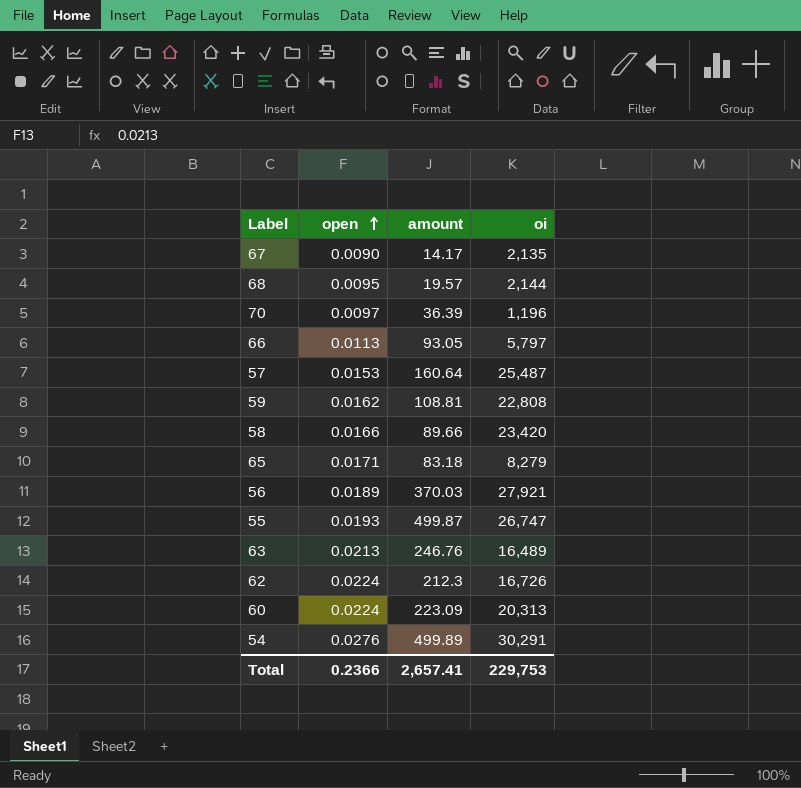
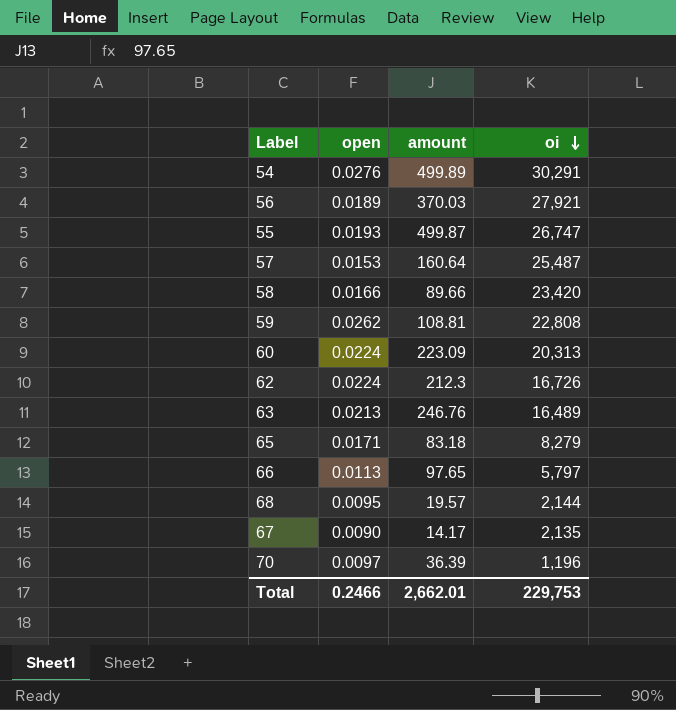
row order: open ascending -> oi descending
59 | open: 0.0162 -> 0.0262
66 | amount: 93.05 -> 97.65
Total | open: 0.2366 -> 0.2466
Total | amount: 2,657.41 -> 2,662.01

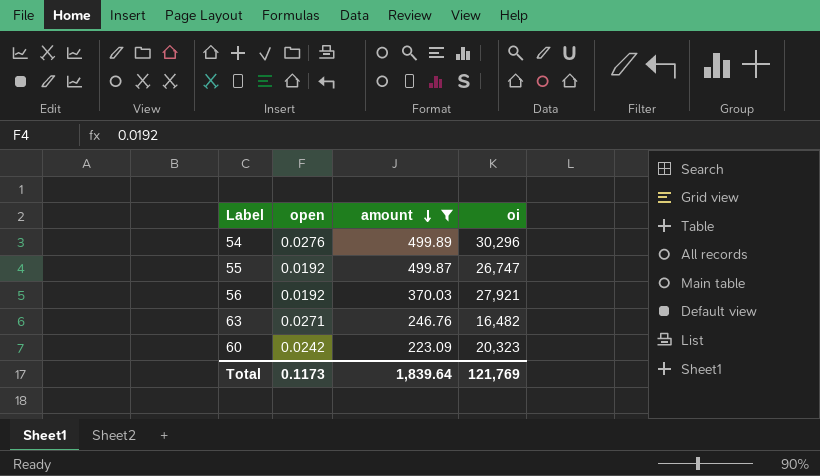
filter: none -> amount >= 223.09
row order: oi descending -> amount descending
54 | oi: 30,291 -> 30,296
55 | open: 0.0193 -> 0.0192
56 | open: 0.0189 -> 0.0192
63 | open: 0.0213 -> 0.0271
63 | oi: 16,489 -> 16,482
60 | open: 0.0224 -> 0.0242
60 | oi: 20,313 -> 20,323
Total | open: 0.2466 -> 0.1173
Total | amount: 2,662.01 -> 1,839.64
Total | oi: 229,753 -> 121,769

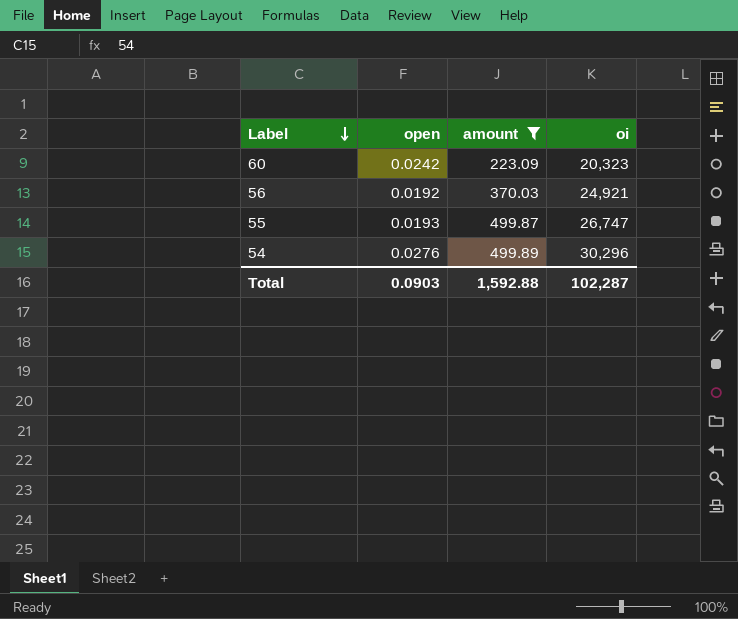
row order: amount descending -> Label descending
row 63: 0.0271 | 246.76 | 16,482 -> none
56 | oi: 27,921 -> 24,921
55 | open: 0.0192 -> 0.0193
Total | open: 0.1173 -> 0.0903
Total | amount: 1,839.64 -> 1,592.88
Total | oi: 121,769 -> 102,287

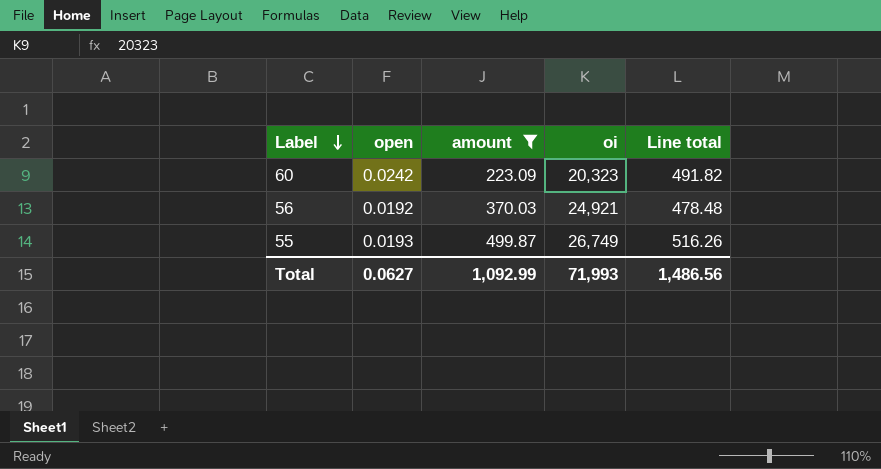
column Line total | formula: none -> [open] * [oi]
row 54: 0.0276 | 499.89 | 30,296 -> none
55 | oi: 26,747 -> 26,749
Total | open: 0.0903 -> 0.0627
Total | amount: 1,592.88 -> 1,092.99
Total | oi: 102,287 -> 71,993

